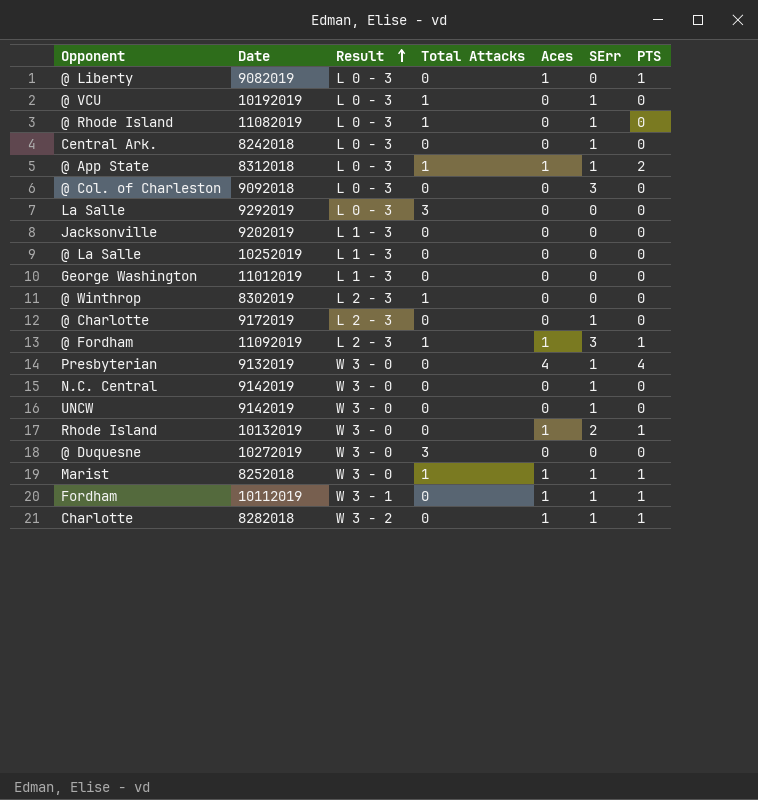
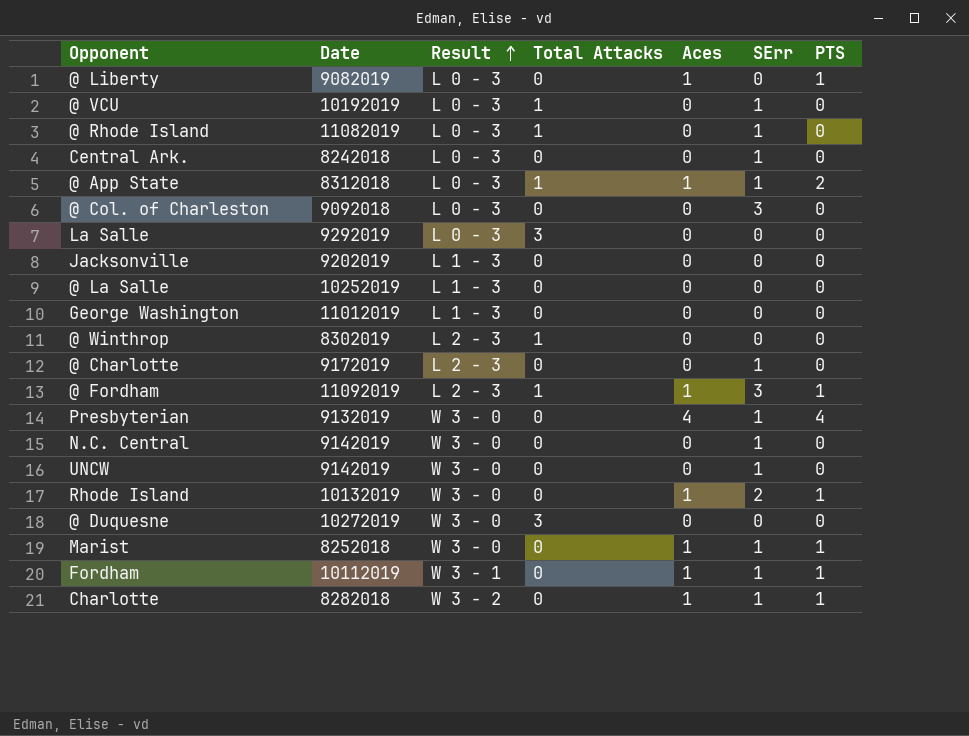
Marist | Total Attacks: 1 -> 0

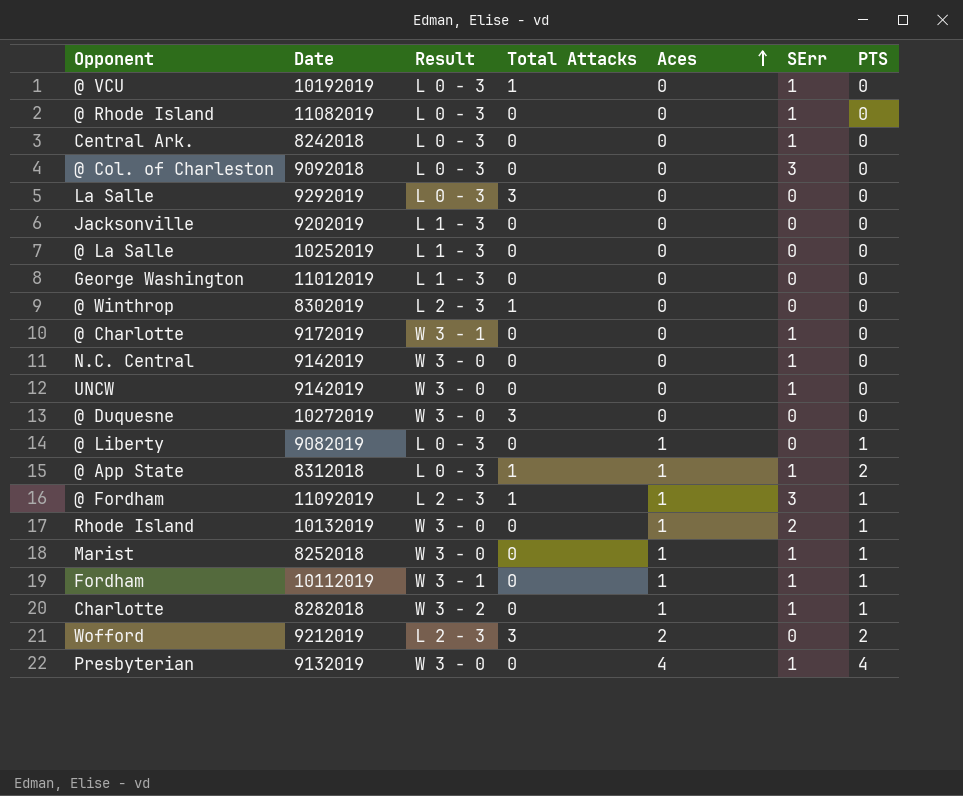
row order: Result ascending -> Aces ascending
@ Rhode Island | Total Attacks: 1 -> 0
@ Charlotte | Result: L 2 - 3 -> W 3 - 1
row Wofford: none -> 9212019 | L 2 - 3 | 3 | 2 | 0 | 2

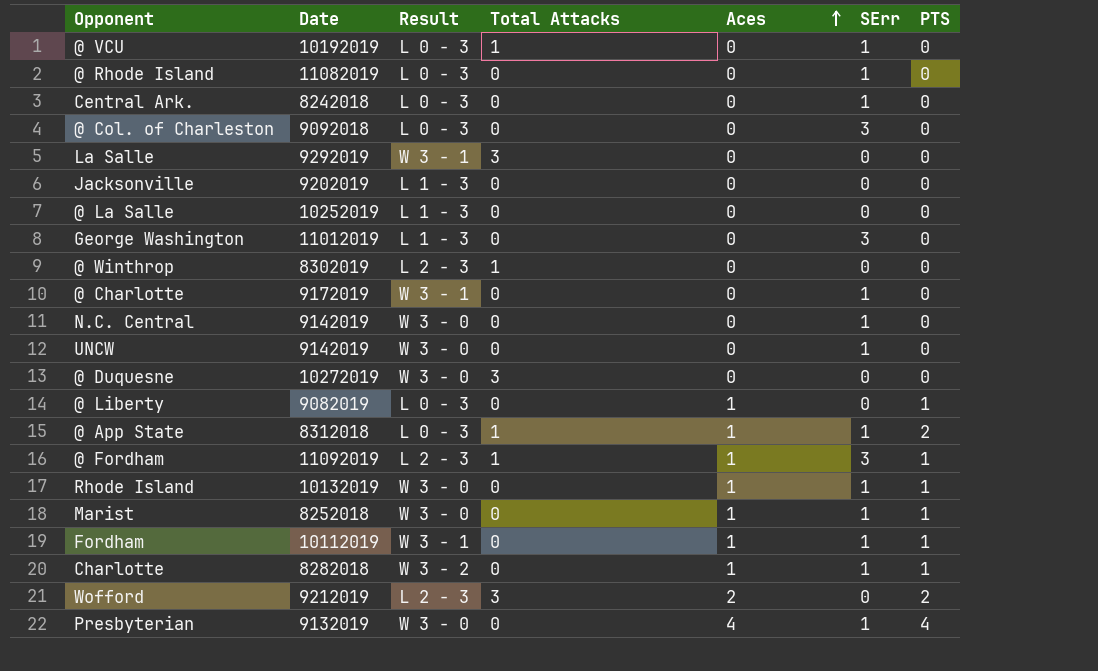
La Salle | Result: L 0 - 3 -> W 3 - 1
George Washington | SErr: 0 -> 3
Rhode Island | SErr: 2 -> 1

